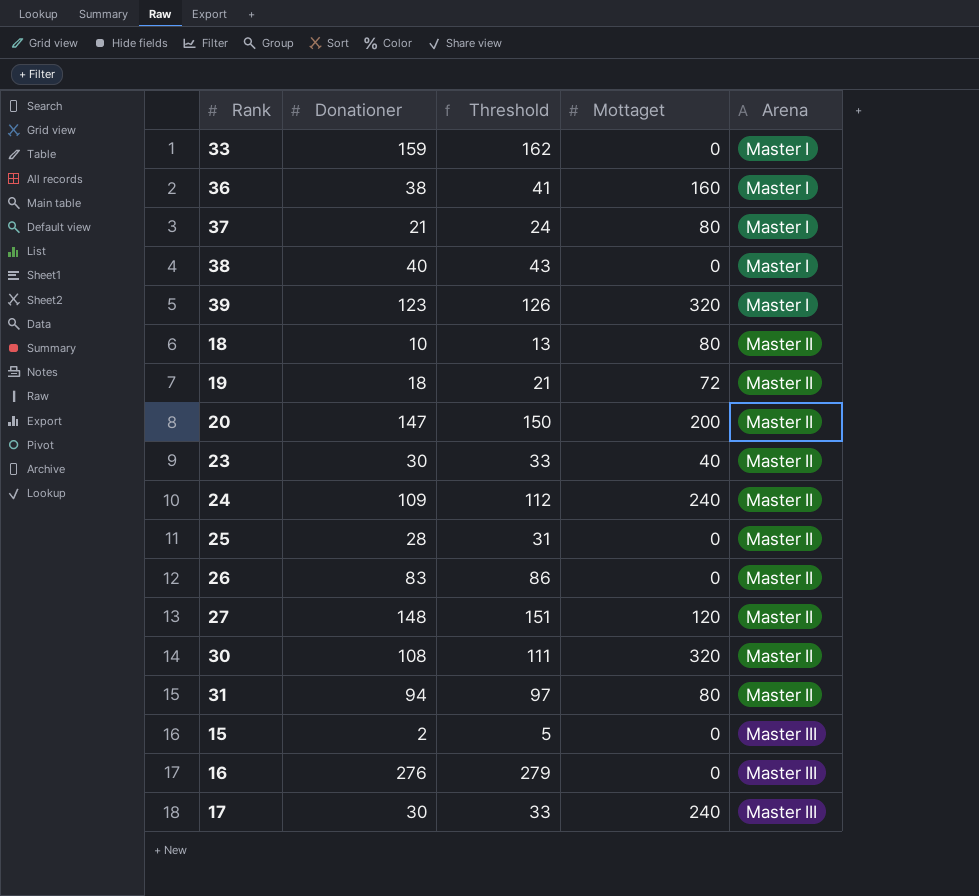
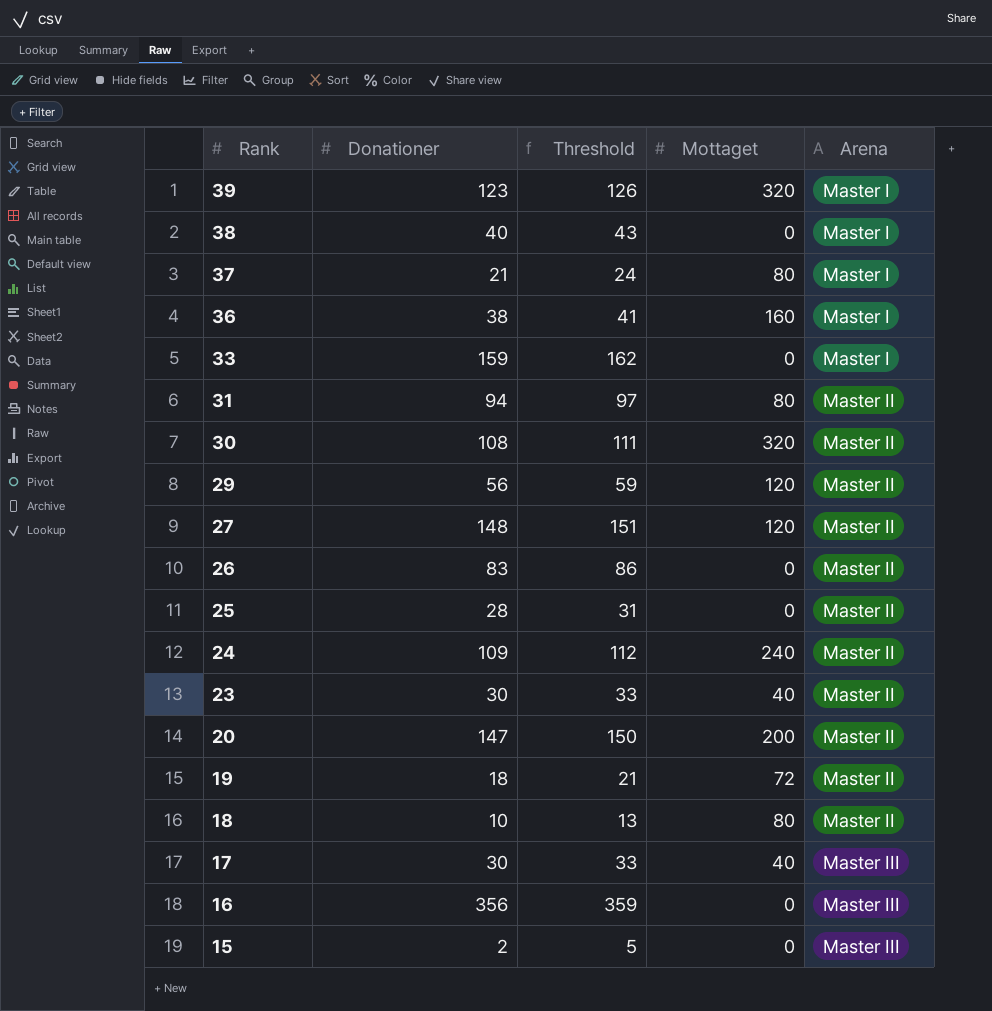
row order: Arena ascending -> Rank descending
row 29: none -> 56 | 59 | 120 | Master II
17 | Mottaget: 240 -> 40
16 | Donationer: 276 -> 356
16 | Threshold: 279 -> 359

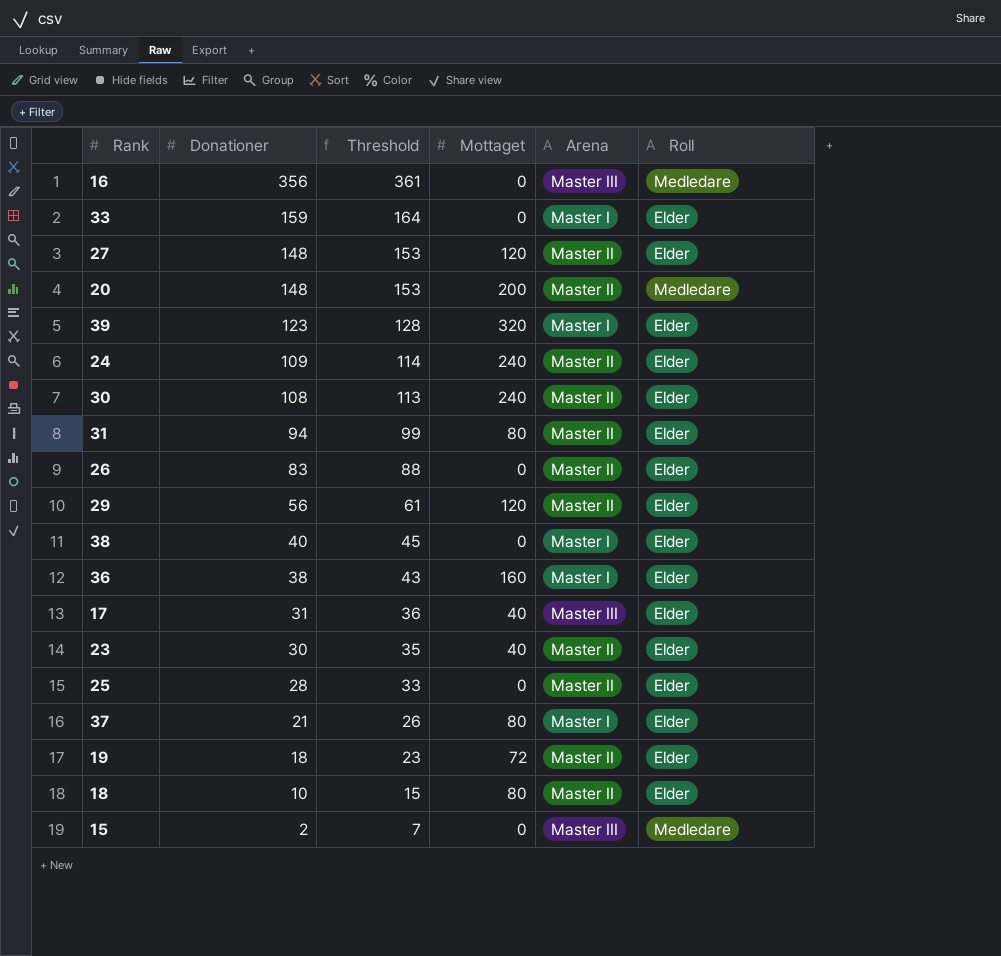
row order: Rank descending -> Donationer descending
column Threshold | formula: [Donationer] + 3 -> [Donationer] + 5
column Roll | position: none -> 6
20 | Donationer: 147 -> 148
30 | Mottaget: 320 -> 240
17 | Donationer: 30 -> 31

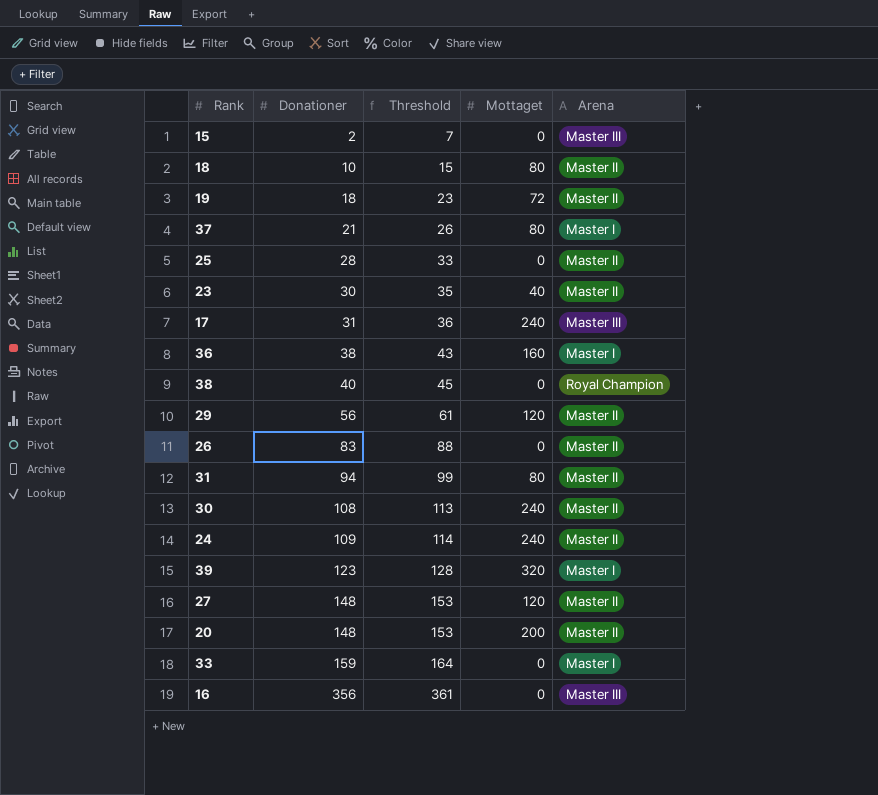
row order: Donationer descending -> Donationer ascending
column Roll | position: 6 -> none
17 | Mottaget: 40 -> 240
38 | Arena: Master I -> Royal Champion

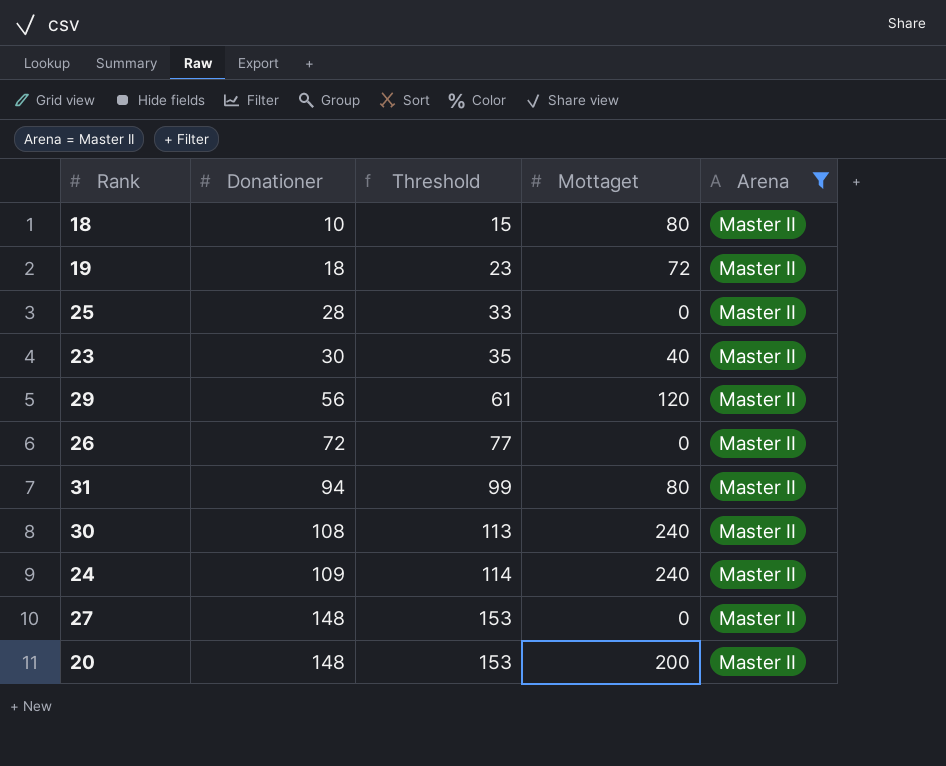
filter: none -> Arena = Master II
26 | Donationer: 83 -> 72
26 | Threshold: 88 -> 77
27 | Mottaget: 120 -> 0

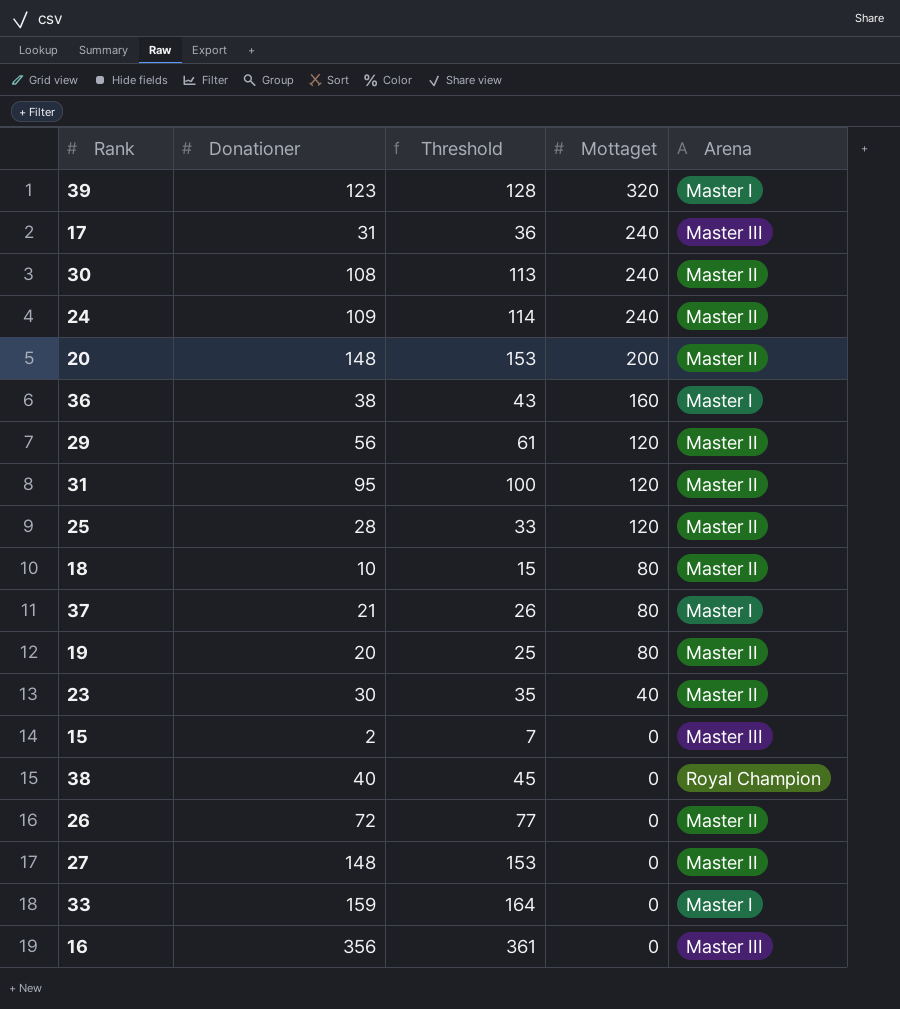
filter: Arena = Master II -> none
row order: Donationer ascending -> Mottaget descending
31 | Donationer: 94 -> 95
31 | Threshold: 99 -> 100
31 | Mottaget: 80 -> 120
25 | Mottaget: 0 -> 120
19 | Donationer: 18 -> 20
19 | Threshold: 23 -> 25
19 | Mottaget: 72 -> 80

